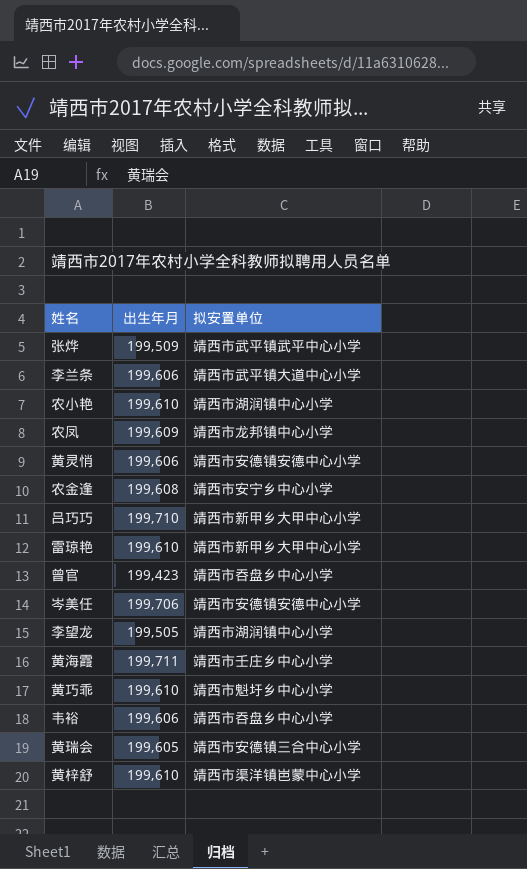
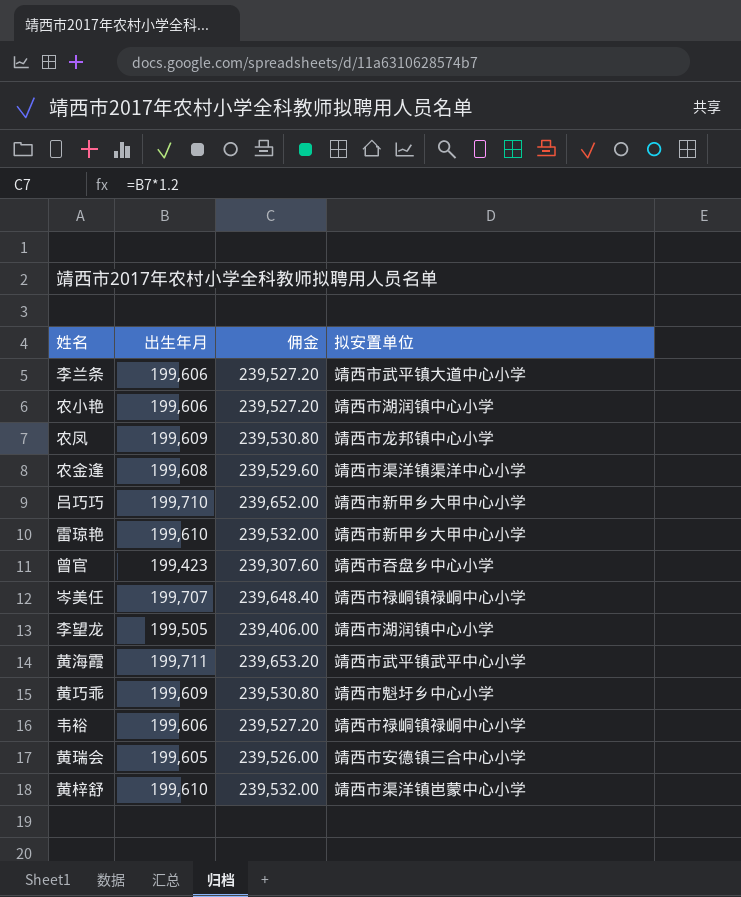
column 佣金 | formula: none -> [出生年月] * 1.2
row 张烨: 199,509 | 靖西市武平镇武平中心小学 -> none
row 黄灵悄: 199,606 | 靖西市安德镇安德中心小学 -> none
农小艳 | 出生年月: 199,610 -> 199,606
农金逢 | 拟安置单位: 靖西市安宁乡中心小学 -> 靖西市渠洋镇渠洋中心小学
岑美任 | 出生年月: 199,706 -> 199,707
岑美任 | 拟安置单位: 靖西市安德镇安德中心小学 -> 靖西市禄峒镇禄峒中心小学
黄海霞 | 拟安置单位: 靖西市壬庄乡中心小学 -> 靖西市武平镇武平中心小学
黄巧乖 | 出生年月: 199,610 -> 199,609
韦裕 | 拟安置单位: 靖西市吞盘乡中心小学 -> 靖西市禄峒镇禄峒中心小学

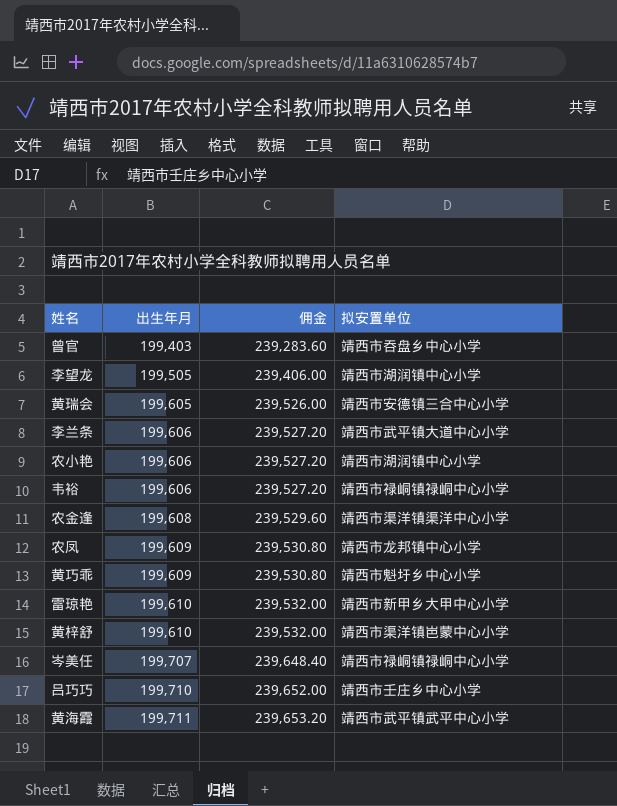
row order: none -> 出生年月 ascending
曾官 | 出生年月: 199,423 -> 199,403
曾官 | 佣金: 239,307.60 -> 239,283.60
吕巧巧 | 拟安置单位: 靖西市新甲乡大甲中心小学 -> 靖西市壬庄乡中心小学

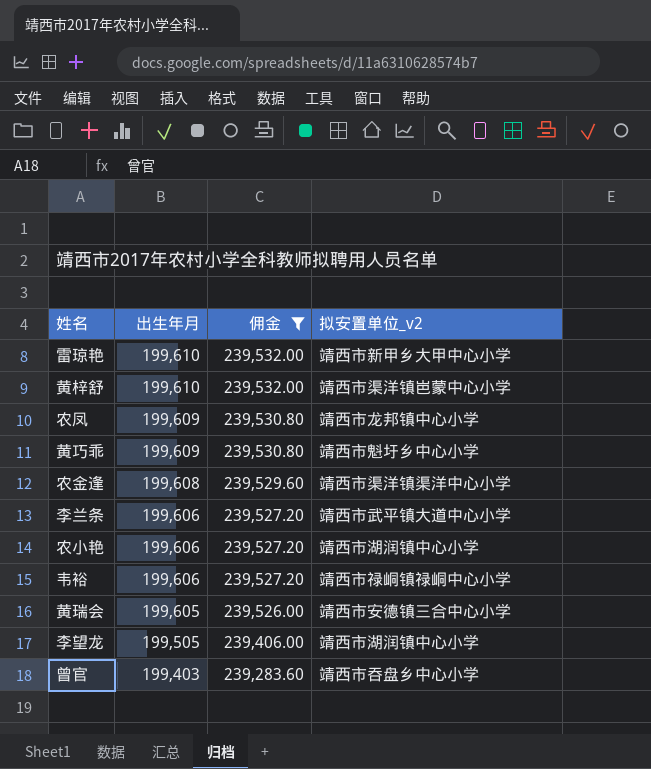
filter: none -> 佣金 <= 239,532.00
row order: 出生年月 ascending -> 出生年月 descending
column name: 拟安置单位 -> 拟安置单位_v2

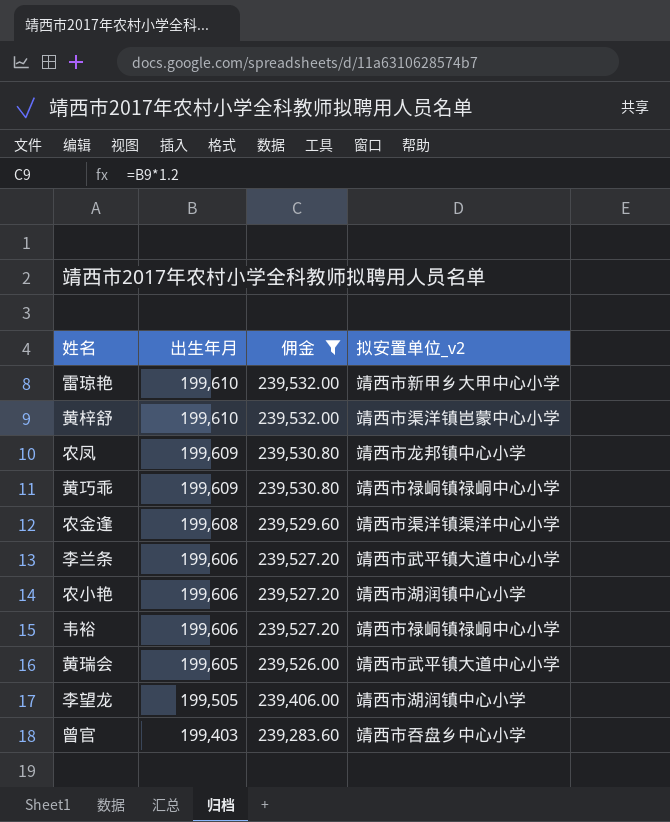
黄巧乖 | 拟安置单位_v2: 靖西市魁圩乡中心小学 -> 靖西市禄峒镇禄峒中心小学
黄瑞会 | 拟安置单位_v2: 靖西市安德镇三合中心小学 -> 靖西市武平镇大道中心小学

